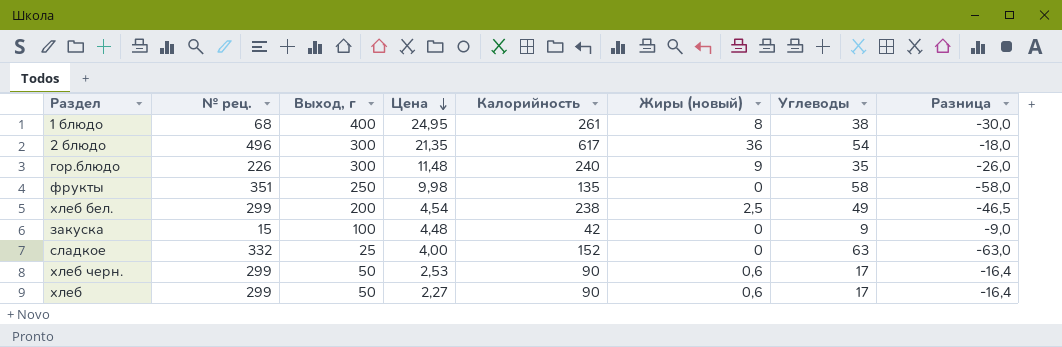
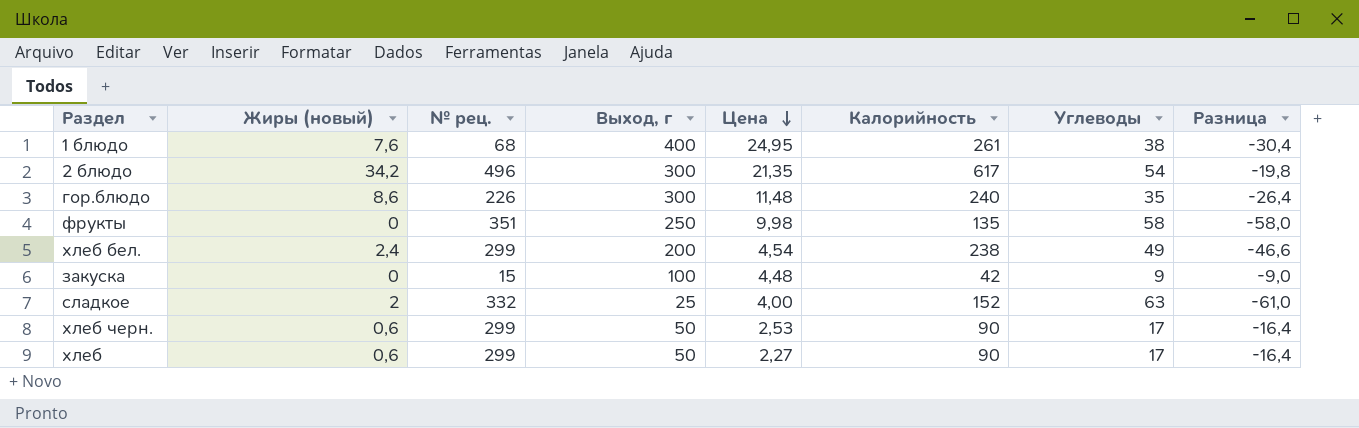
column Жиры (новый) | position: 6 -> 2
1 блюдо | Жиры (новый): 8 -> 7,6
1 блюдо | Разница: -30,0 -> -30,4
2 блюдо | Жиры (новый): 36 -> 34,2
2 блюдо | Разница: -18,0 -> -19,8
гор.блюдо | Жиры (новый): 9 -> 8,6
гор.блюдо | Разница: -26,0 -> -26,4
хлеб бел. | Жиры (новый): 2,5 -> 2,4
хлеб бел. | Разница: -46,5 -> -46,6
сладкое | Жиры (новый): 0 -> 2
сладкое | Разница: -63,0 -> -61,0

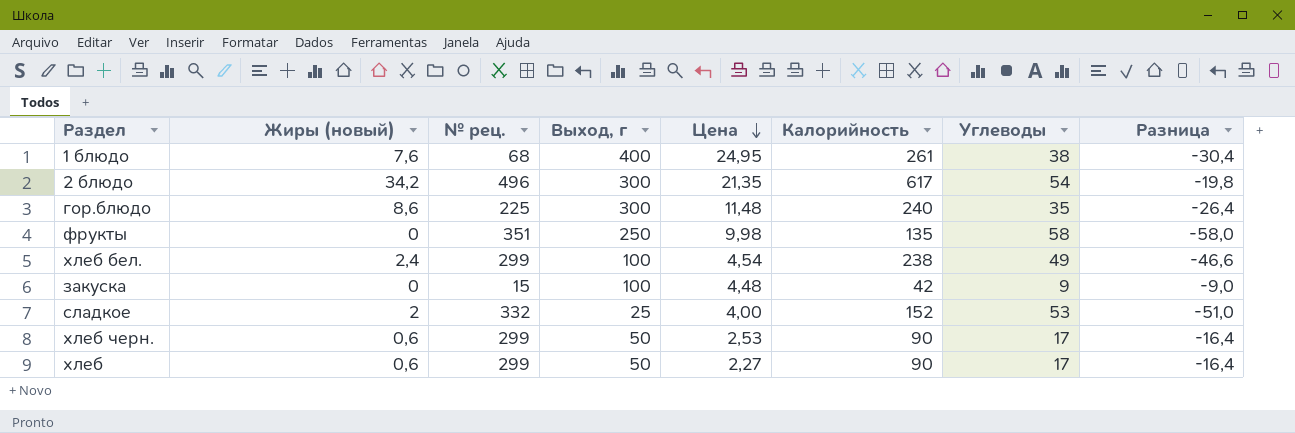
гор.блюдо | № рец.: 226 -> 225
хлеб бел. | Выход, г: 200 -> 100
сладкое | Углеводы: 63 -> 53
сладкое | Разница: -61,0 -> -51,0

